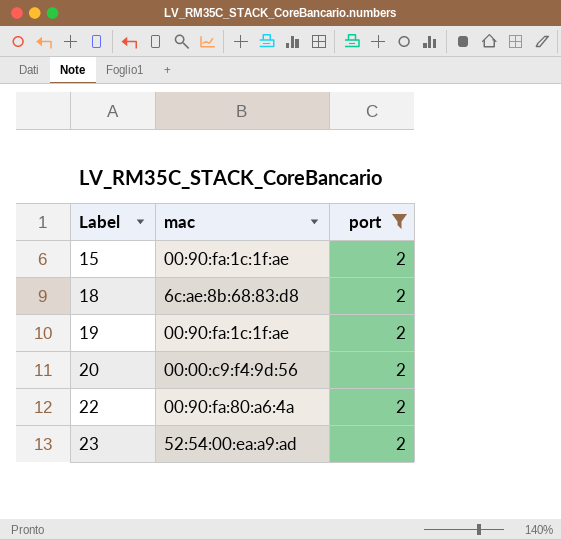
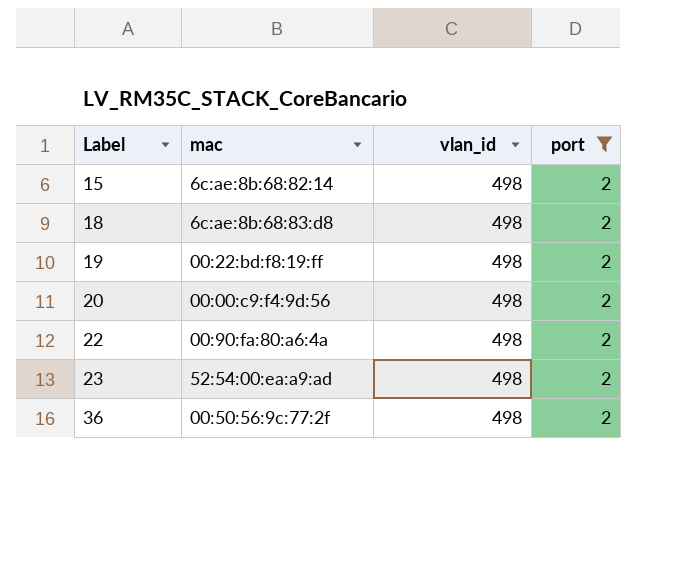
column vlan_id | position: none -> 3
15 | mac: 00:90:fa:1c:1f:ae -> 6c:ae:8b:68:82:14
19 | mac: 00:90:fa:1c:1f:ae -> 00:22:bd:f8:19:ff
row 36: none -> 00:50:56:9c:77:2f | 498 | 2

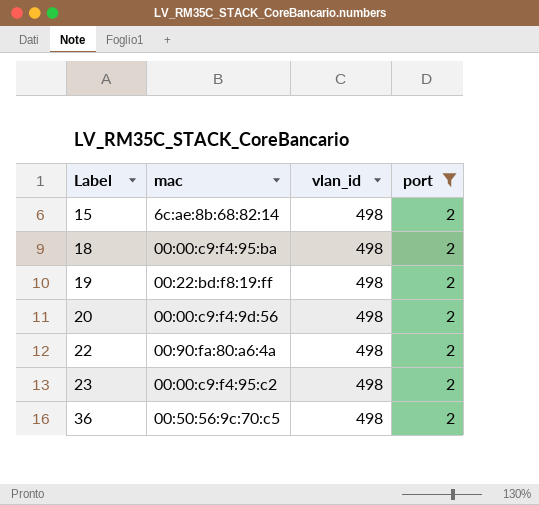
18 | mac: 6c:ae:8b:68:83:d8 -> 00:00:c9:f4:95:ba
23 | mac: 52:54:00:ea:a9:ad -> 00:00:c9:f4:95:c2
36 | mac: 00:50:56:9c:77:2f -> 00:50:56:9c:70:c5

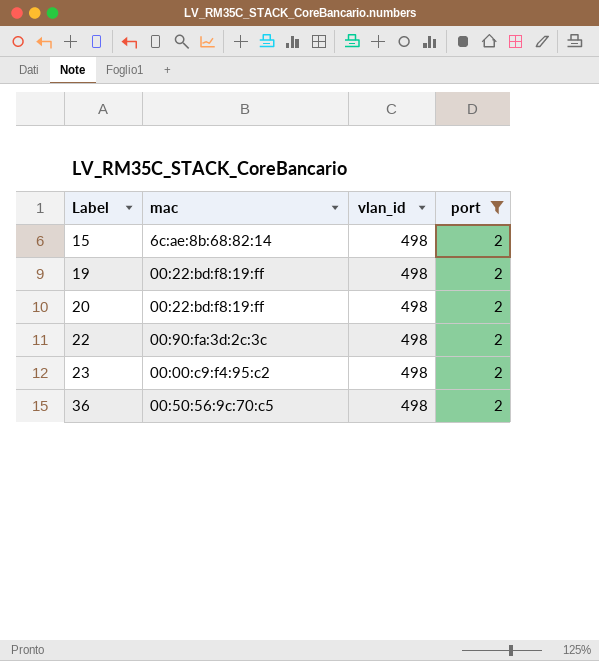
row 18: 00:00:c9:f4:95:ba | 498 | 2 -> none
20 | mac: 00:00:c9:f4:9d:56 -> 00:22:bd:f8:19:ff
22 | mac: 00:90:fa:80:a6:4a -> 00:90:fa:3d:2c:3c

